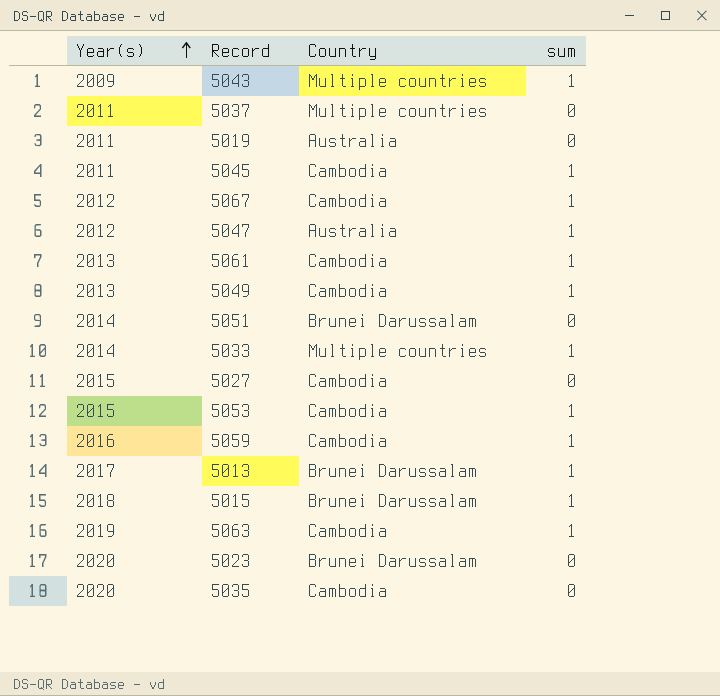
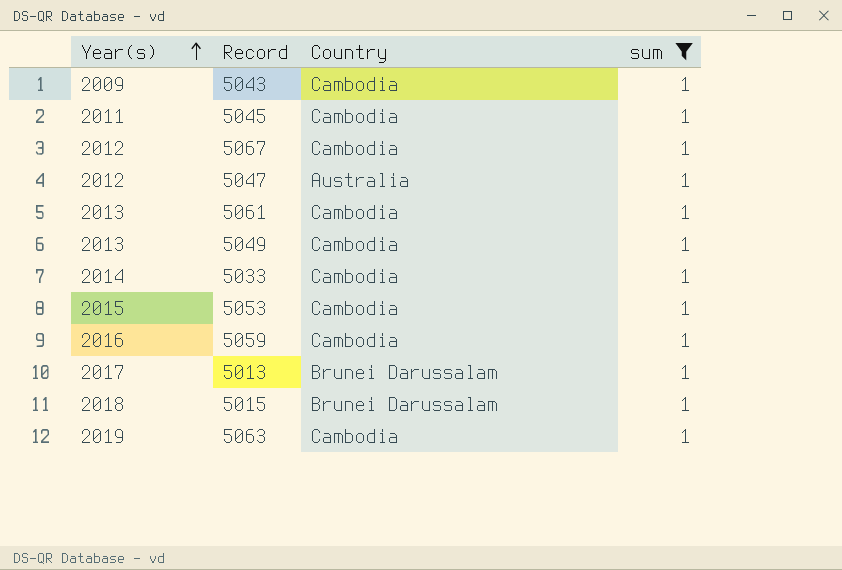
filter: none -> sum = 1
5043 | Country: Multiple countries -> Cambodia
5033 | Country: Multiple countries -> Cambodia

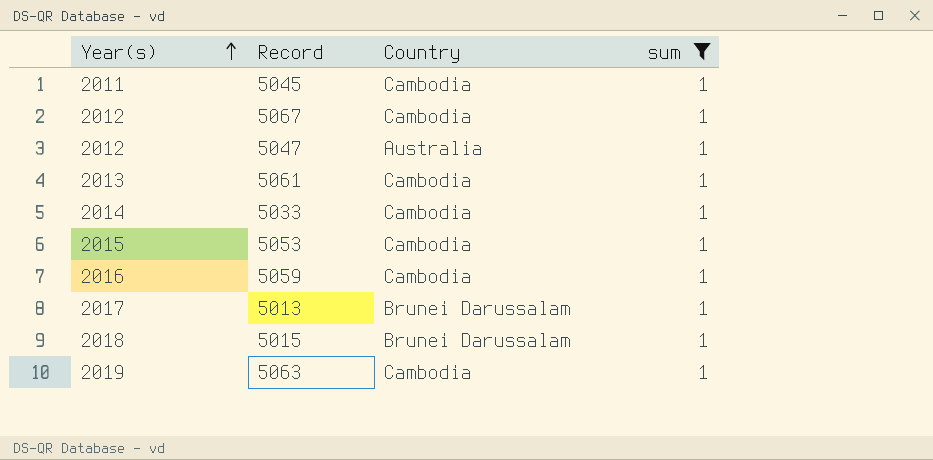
row 5043: 2009 | Cambodia | 1 -> none
row 5049: 2013 | Cambodia | 1 -> none

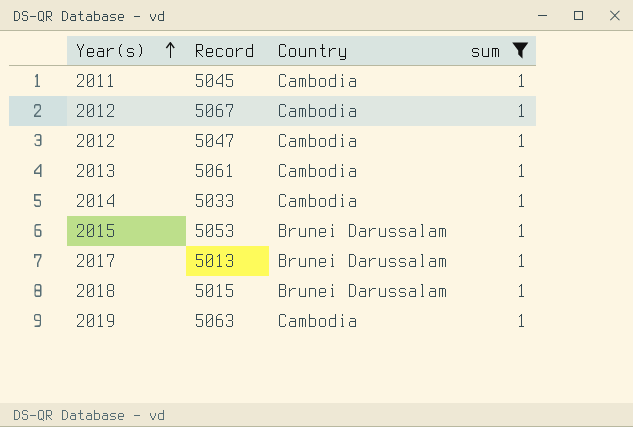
row 5059: 2016 | Cambodia | 1 -> none
5047 | Country: Australia -> Cambodia
5053 | Country: Cambodia -> Brunei Darussalam

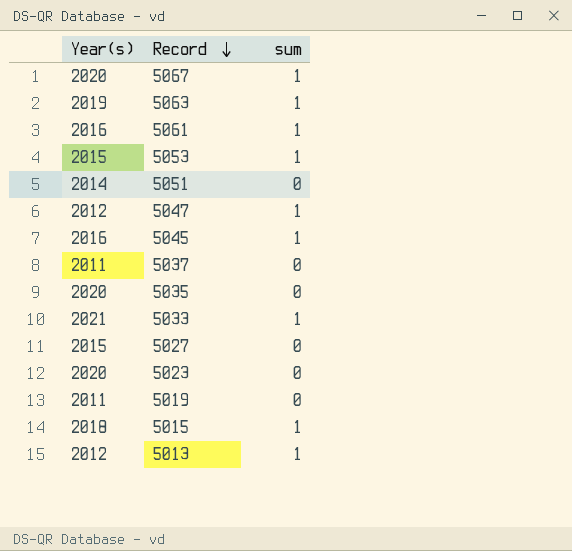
filter: sum = 1 -> none
row order: Year(s) ascending -> Record descending
column Country | position: 3 -> none
5067 | Year(s): 2012 -> 2020
5061 | Year(s): 2013 -> 2016
5045 | Year(s): 2011 -> 2016
5033 | Year(s): 2014 -> 2021
5013 | Year(s): 2017 -> 2012

